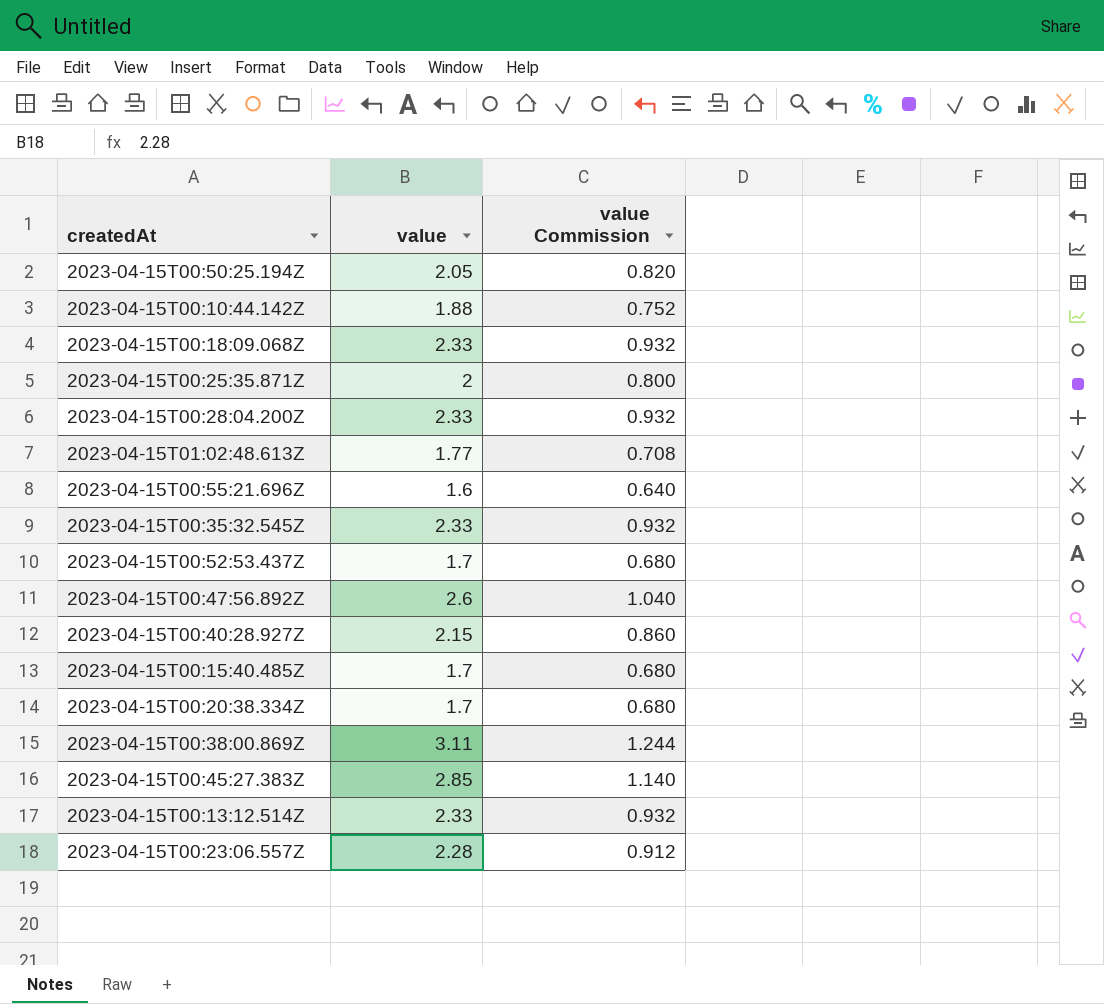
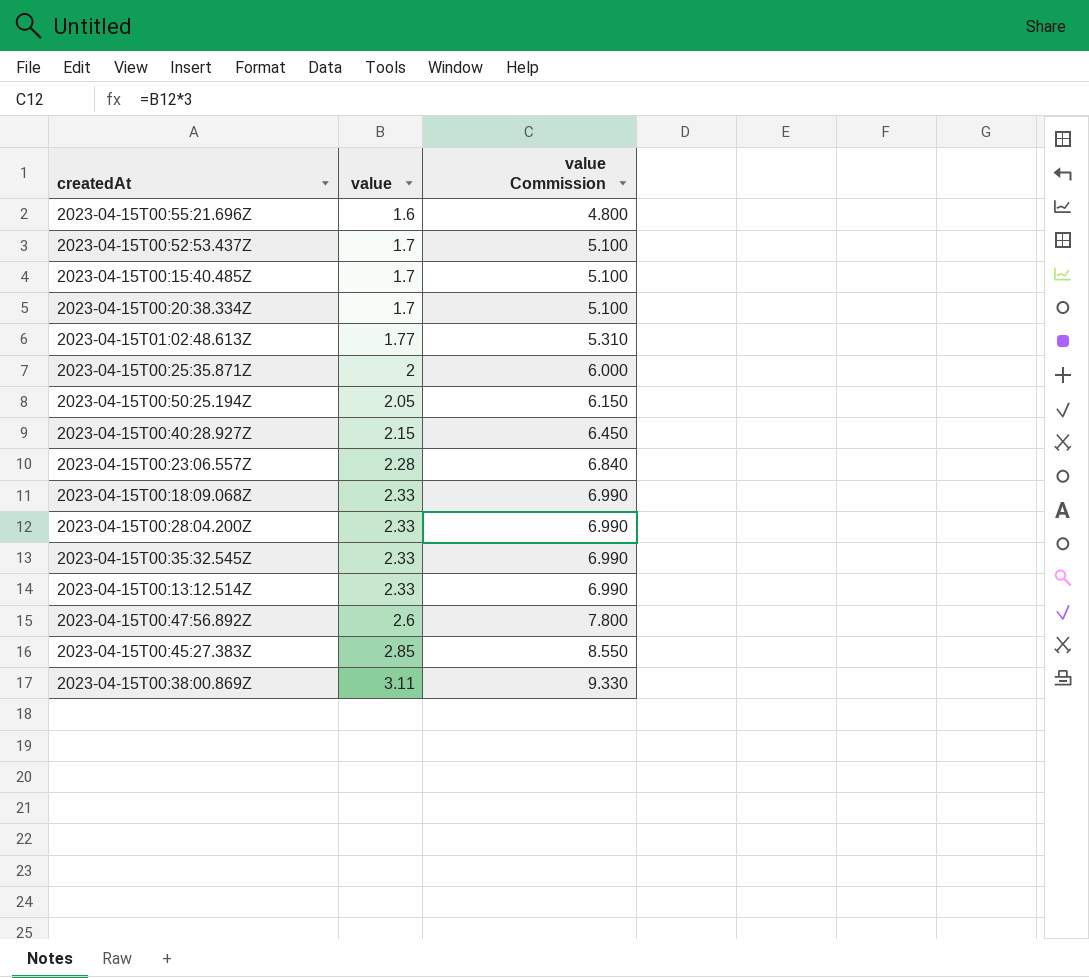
row order: none -> value ascending
column value Commission | formula: [value] * 0.4 -> [value] * 3
row 2023-04-15T00:10:44.142Z: 1.88 | 0.752 -> none

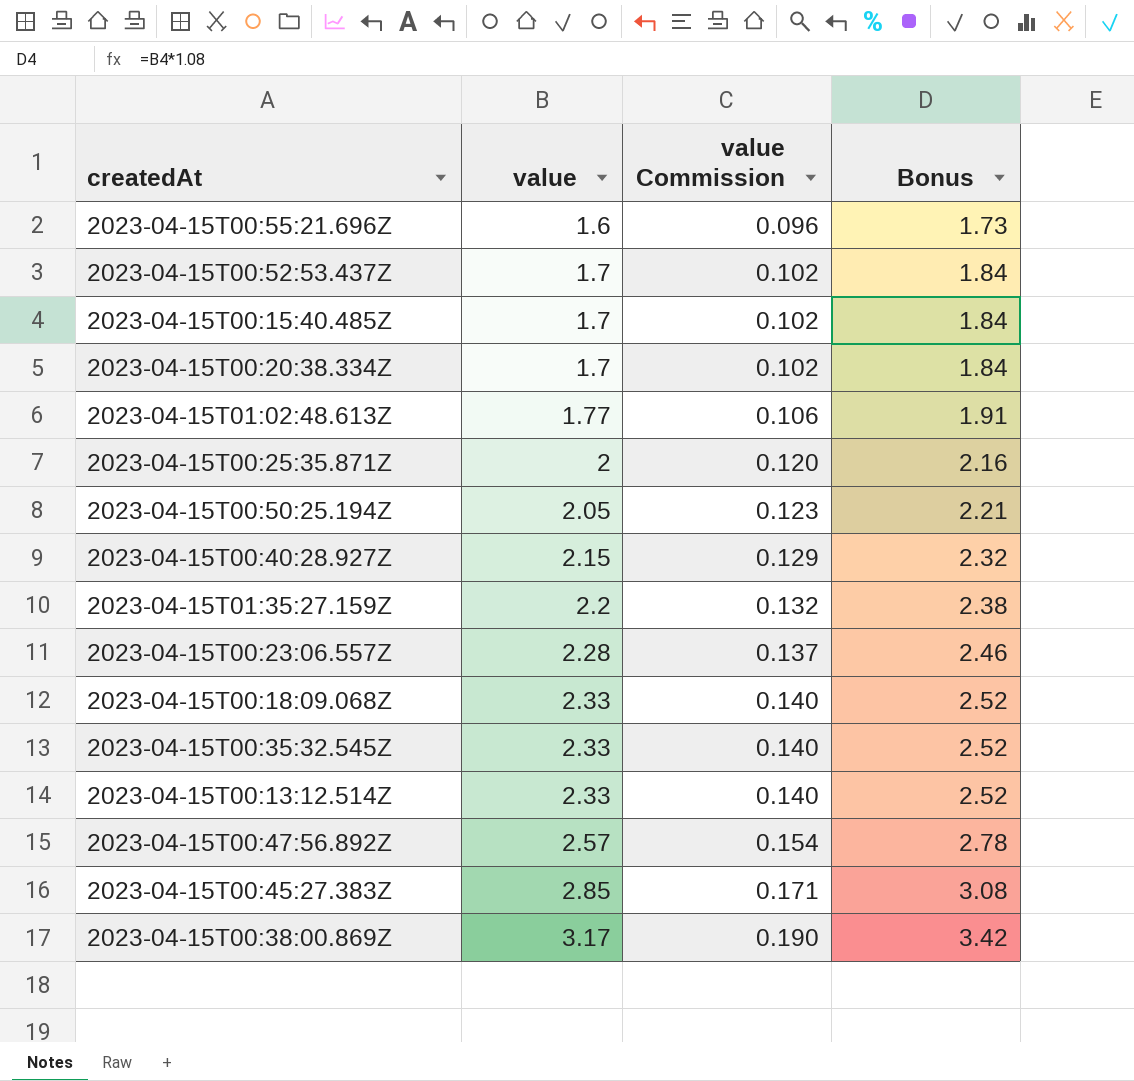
column value Commission | formula: [value] * 3 -> [value] * 0.06
column Bonus | formula: none -> [value] * 1.08
row 2023-04-15T00:28:04.200Z: 2.33 | 6.990 -> none
row 2023-04-15T01:35:27.159Z: none -> 2.2 | 0.132 | 2.38
2023-04-15T00:47:56.892Z | value: 2.6 -> 2.57
2023-04-15T00:38:00.869Z | value: 3.11 -> 3.17

